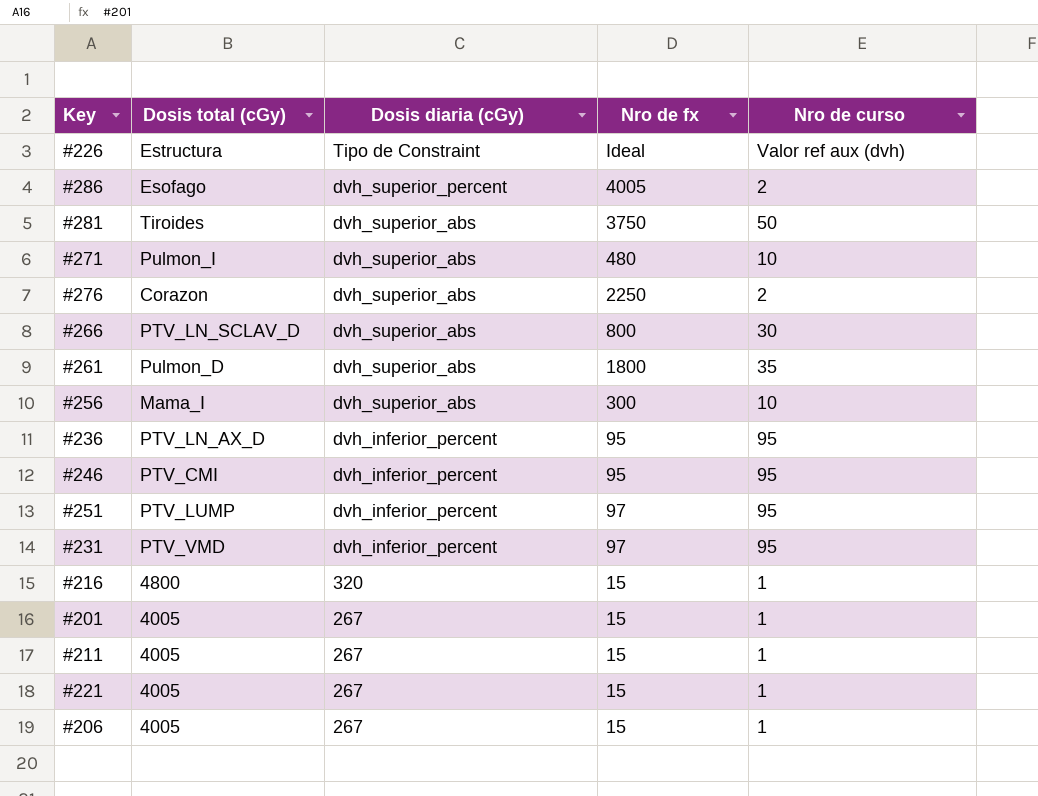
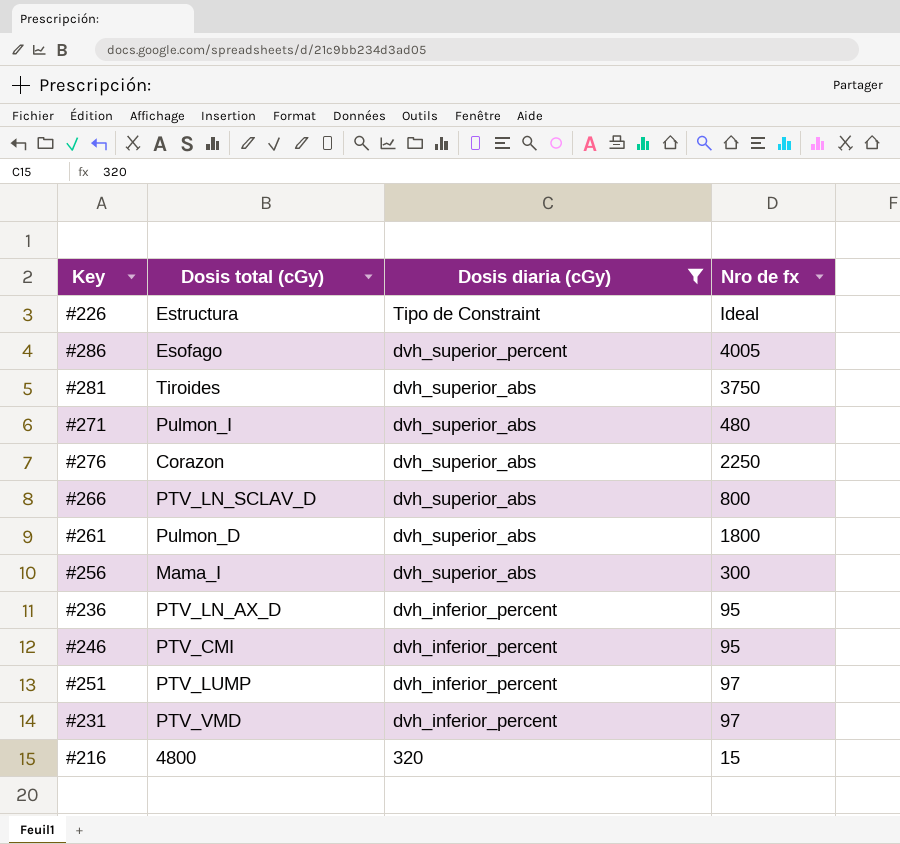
filter: none -> Dosis diaria (cGy) != 267
column Nro de curso | position: 5 -> none

